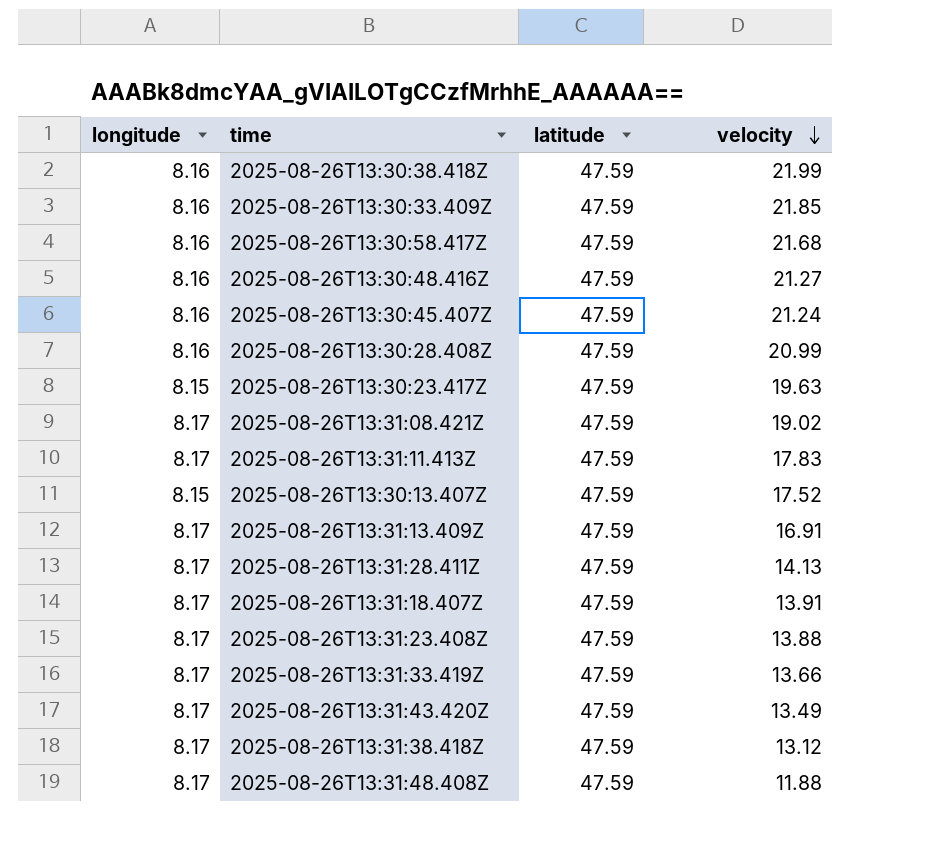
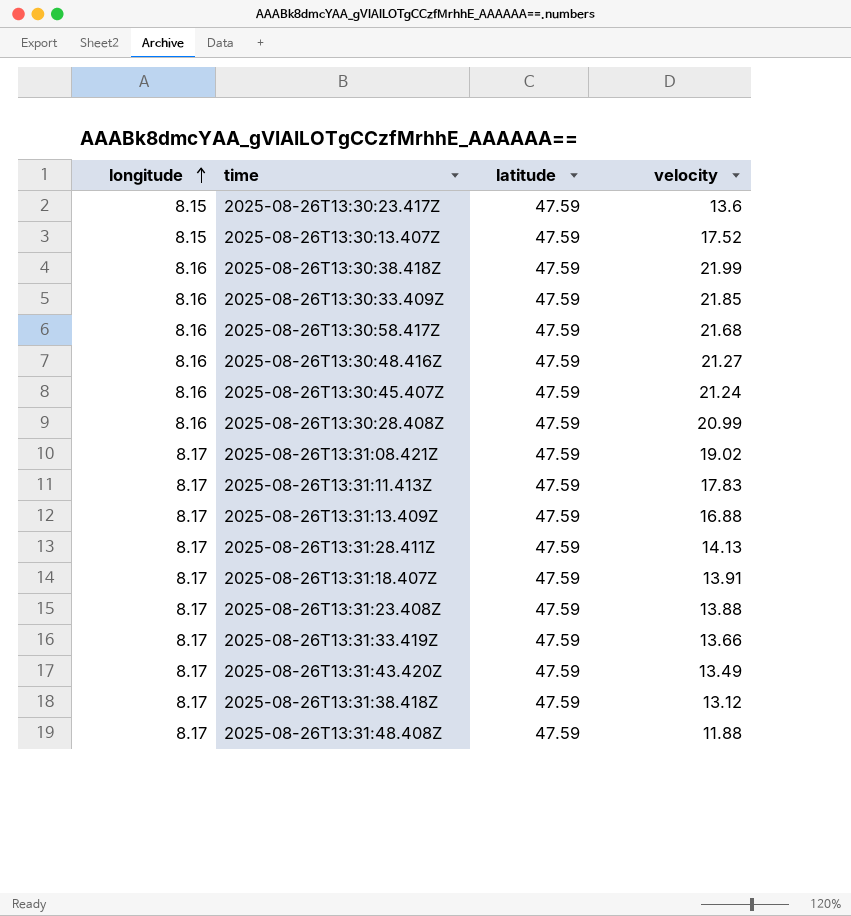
row order: velocity descending -> longitude ascending
2025-08-26T13:30:23.417Z | velocity: 19.63 -> 13.6
2025-08-26T13:31:13.409Z | velocity: 16.91 -> 16.88

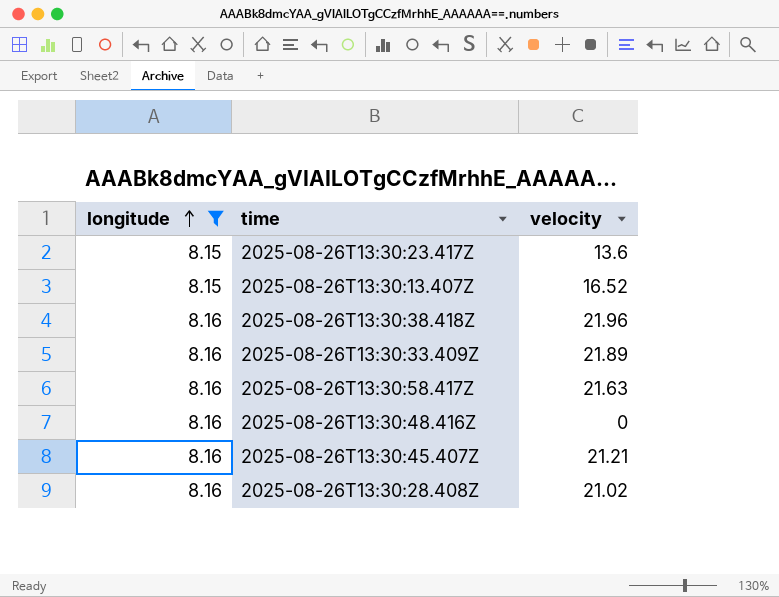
filter: none -> longitude != 8.17
column latitude | position: 3 -> none
2025-08-26T13:30:13.407Z | velocity: 17.52 -> 16.52
2025-08-26T13:30:38.418Z | velocity: 21.99 -> 21.96
2025-08-26T13:30:33.409Z | velocity: 21.85 -> 21.89
2025-08-26T13:30:58.417Z | velocity: 21.68 -> 21.63
2025-08-26T13:30:48.416Z | velocity: 21.27 -> 0
2025-08-26T13:30:45.407Z | velocity: 21.24 -> 21.21
2025-08-26T13:30:28.408Z | velocity: 20.99 -> 21.02

